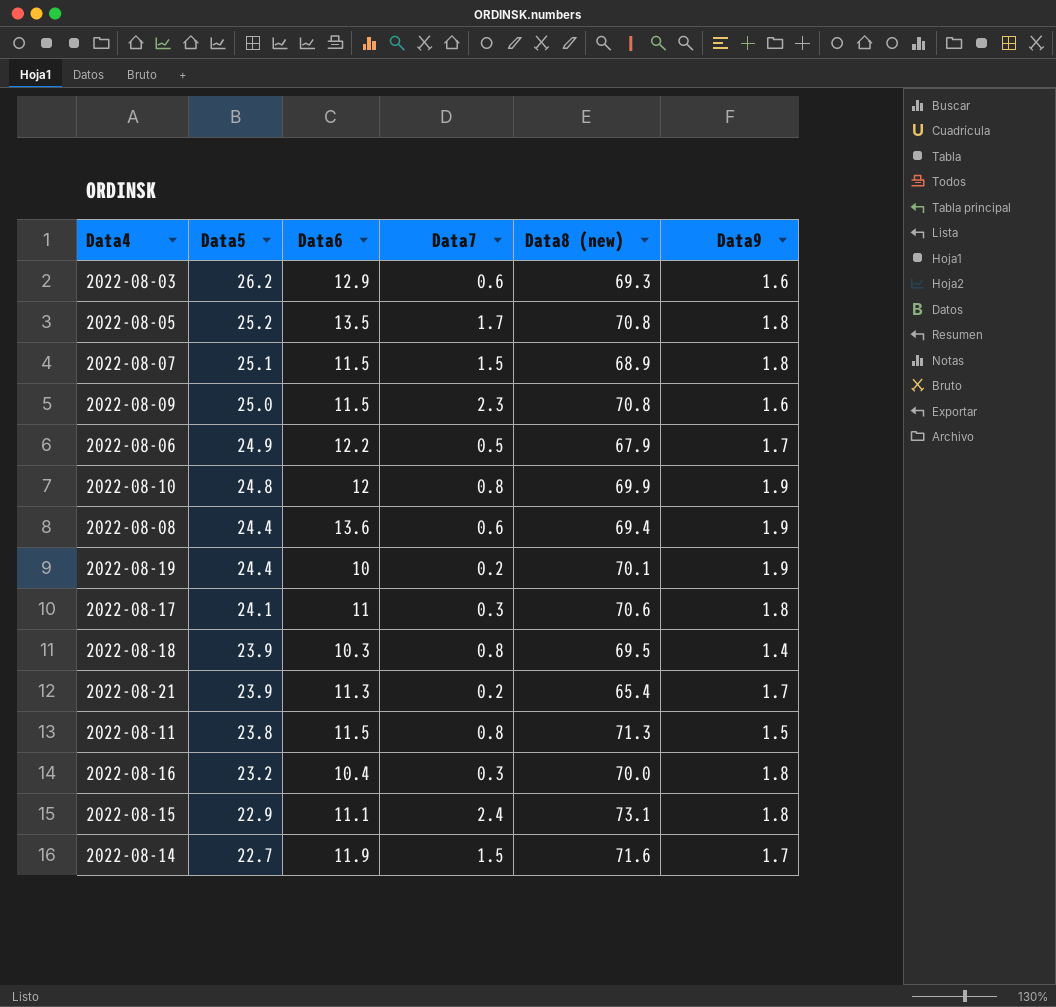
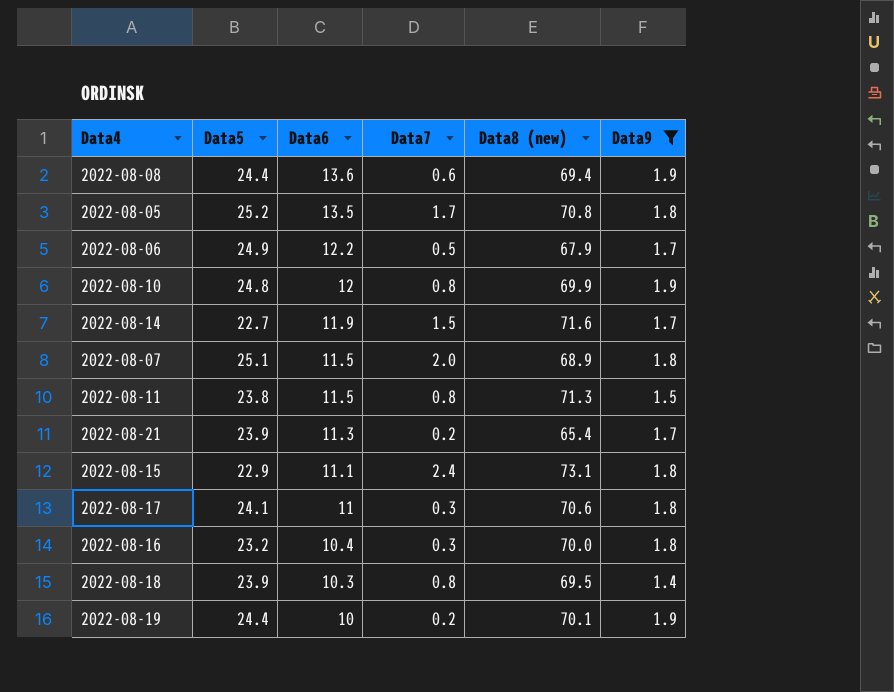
filter: none -> Data9 != 1.6
row order: Data5 descending -> Data6 descending
2022-08-07 | Data7: 1.5 -> 2.0

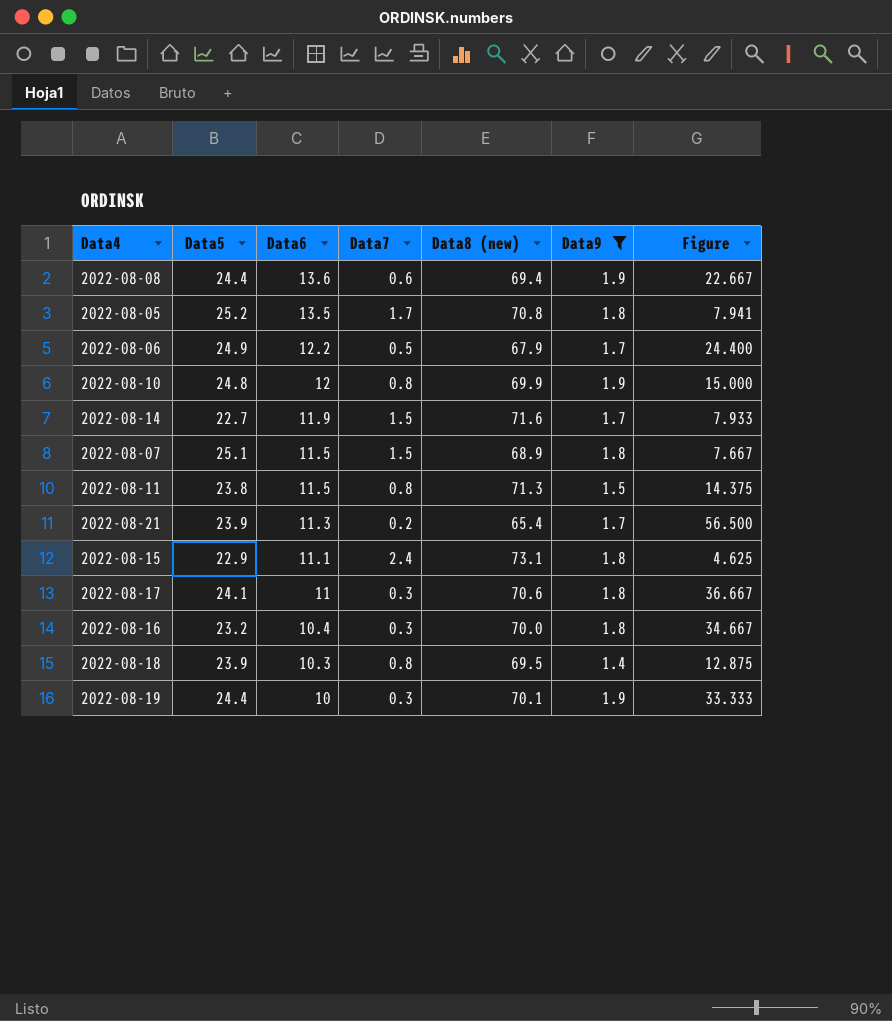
column Figure | formula: none -> [Data6] / [Data7]
2022-08-07 | Data7: 2.0 -> 1.5
2022-08-19 | Data7: 0.2 -> 0.3

